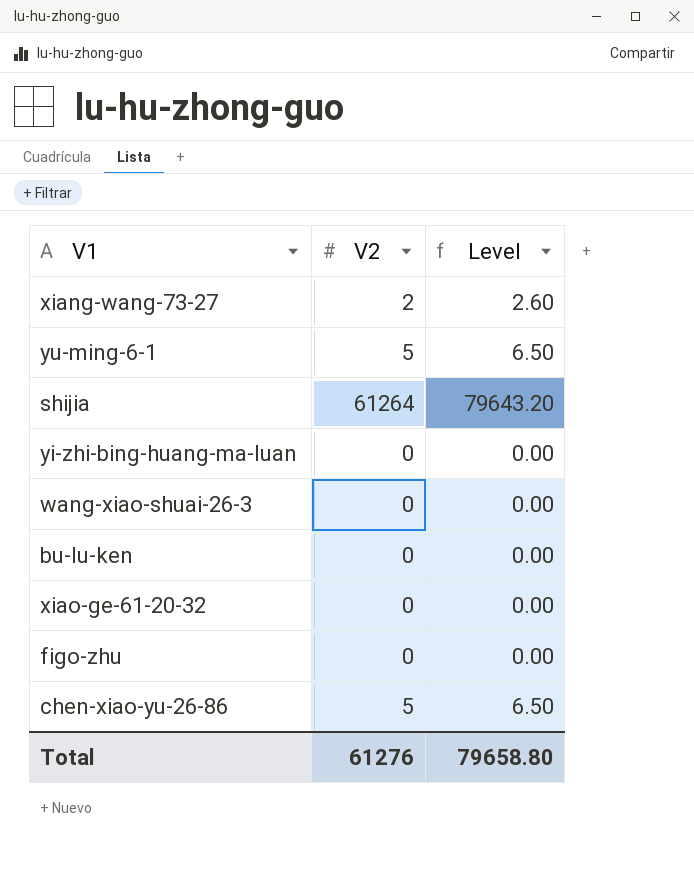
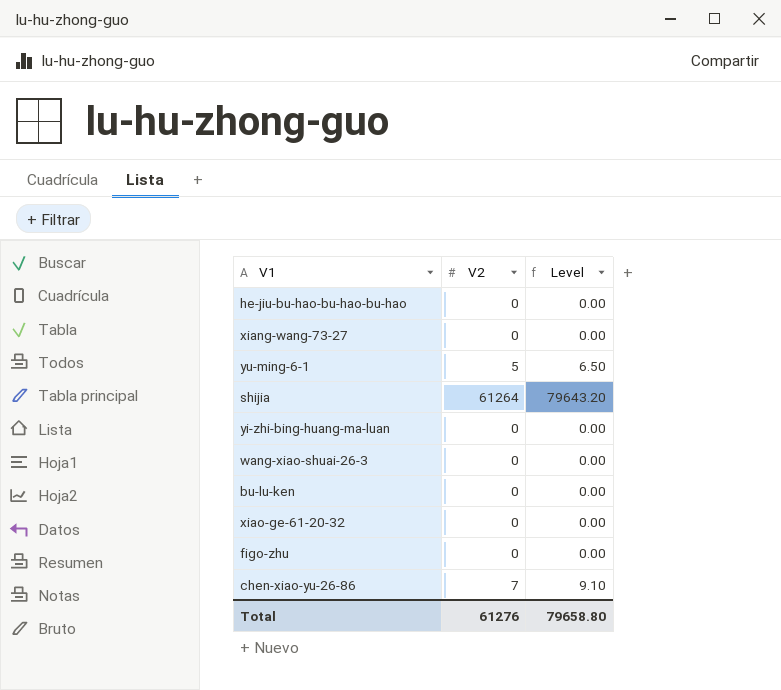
row he-jiu-bu-hao-bu-hao-bu-hao: none -> 0 | 0.00
xiang-wang-73-27 | V2: 2 -> 0
xiang-wang-73-27 | Level: 2.60 -> 0.00
chen-xiao-yu-26-86 | V2: 5 -> 7
chen-xiao-yu-26-86 | Level: 6.50 -> 9.10

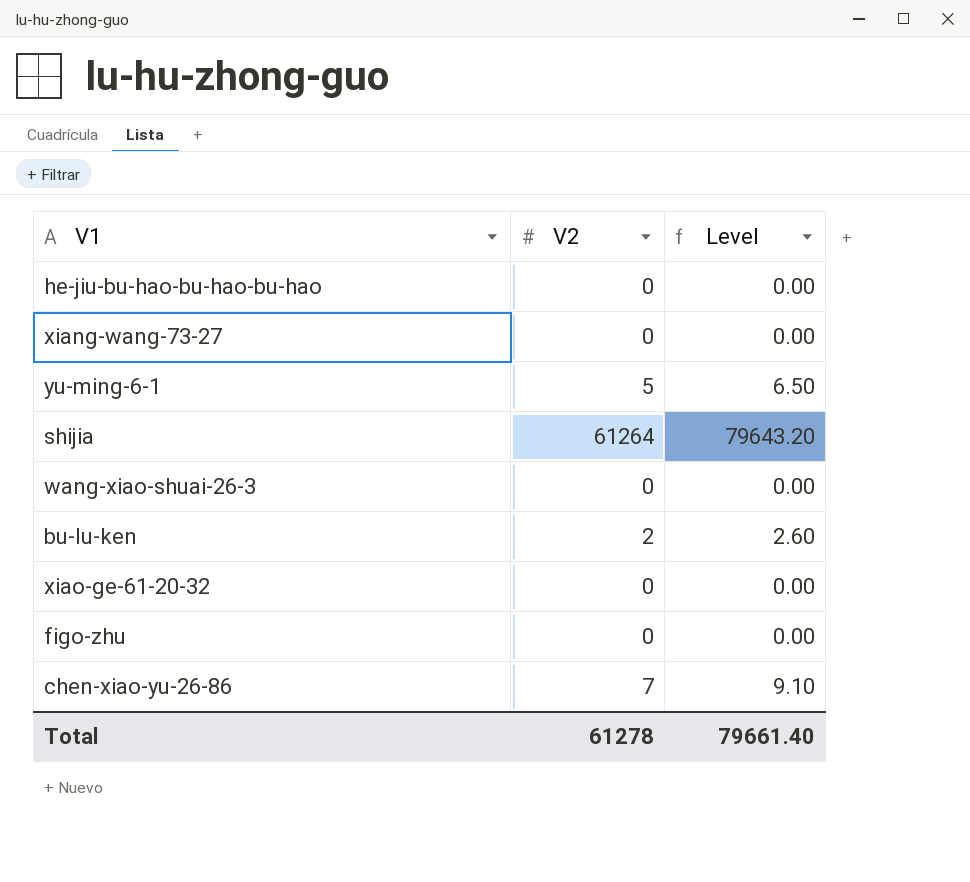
row yi-zhi-bing-huang-ma-luan: 0 | 0.00 -> none
bu-lu-ken | V2: 0 -> 2
bu-lu-ken | Level: 0.00 -> 2.60
Total | V2: 61276 -> 61278
Total | Level: 79658.80 -> 79661.40

